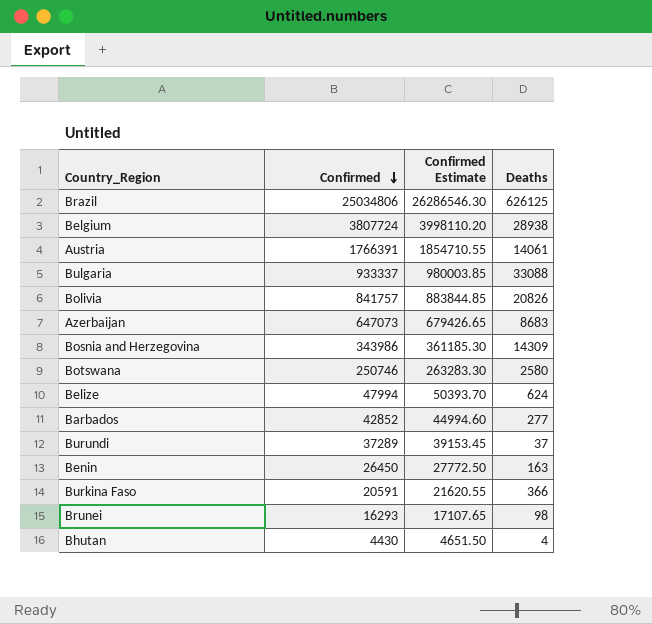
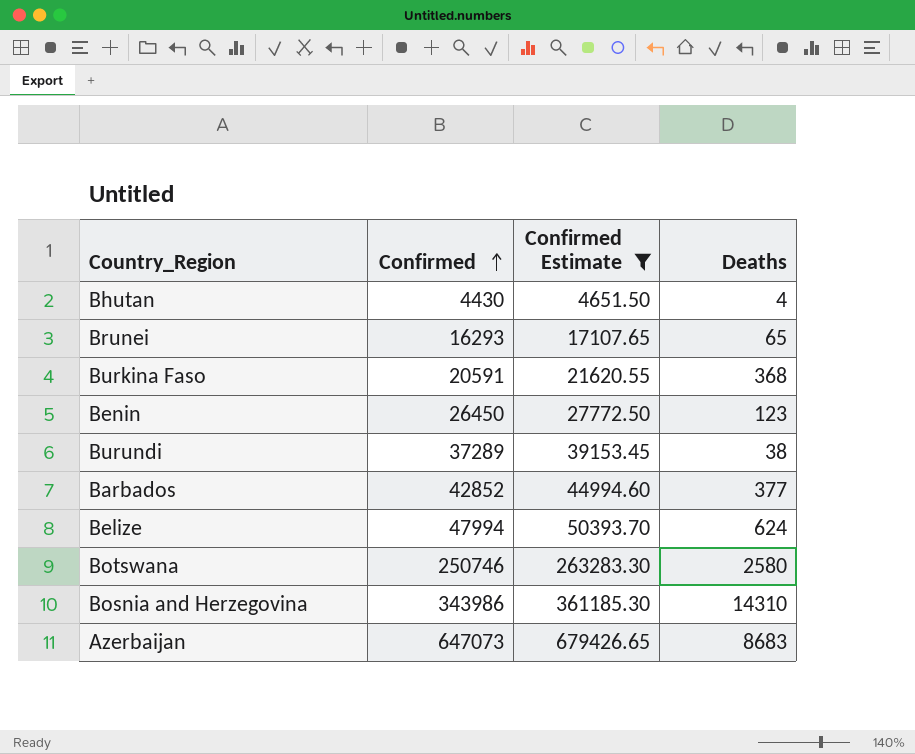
filter: none -> Confirmed Estimate <= 679426.65
row order: Confirmed descending -> Confirmed ascending
Brunei | Deaths: 98 -> 65
Burkina Faso | Deaths: 366 -> 368
Benin | Deaths: 163 -> 123
Burundi | Deaths: 37 -> 38
Barbados | Deaths: 277 -> 377
Bosnia and Herzegovina | Deaths: 14309 -> 14310

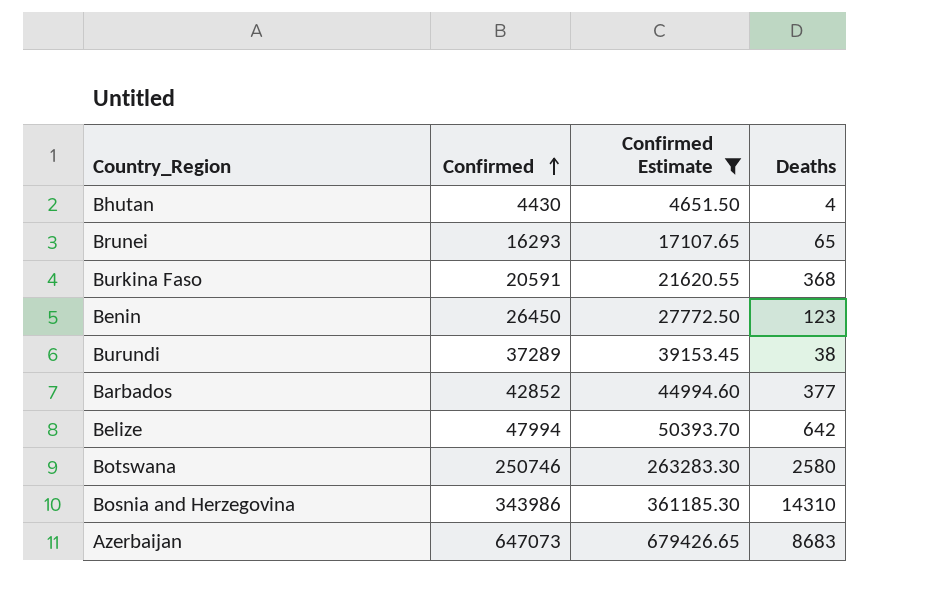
Belize | Deaths: 624 -> 642

